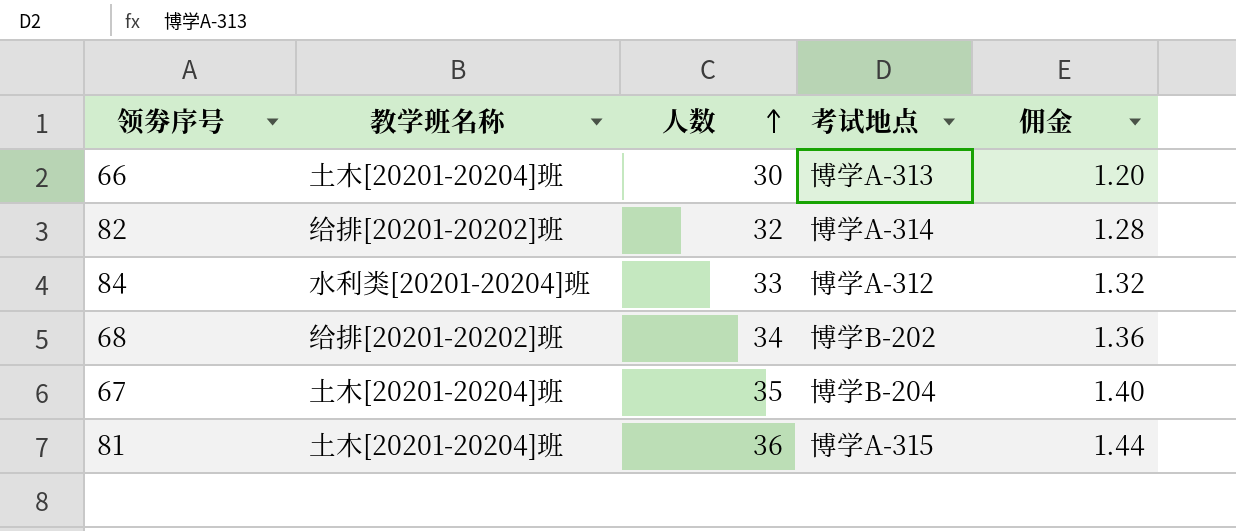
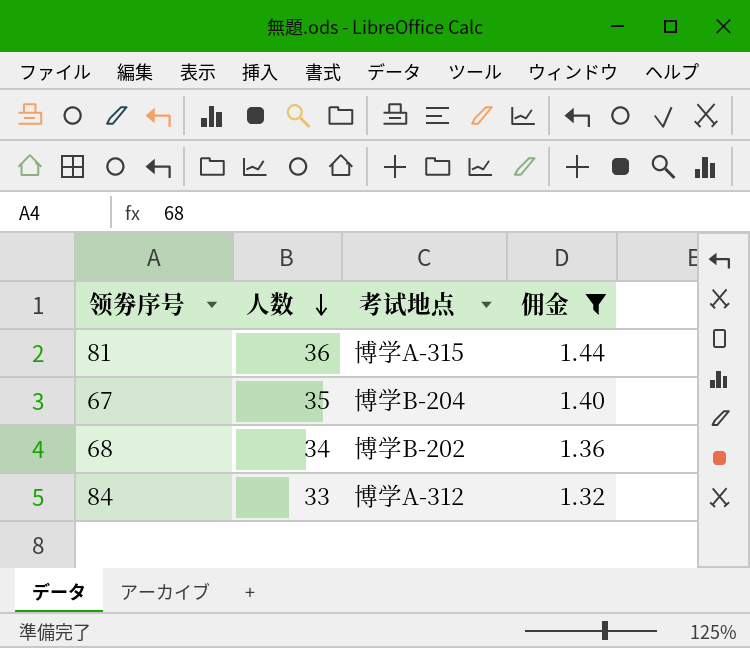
filter: none -> 佣金 >= 1.32
row order: 人数 ascending -> 人数 descending
column 教学班名称 | position: 2 -> none

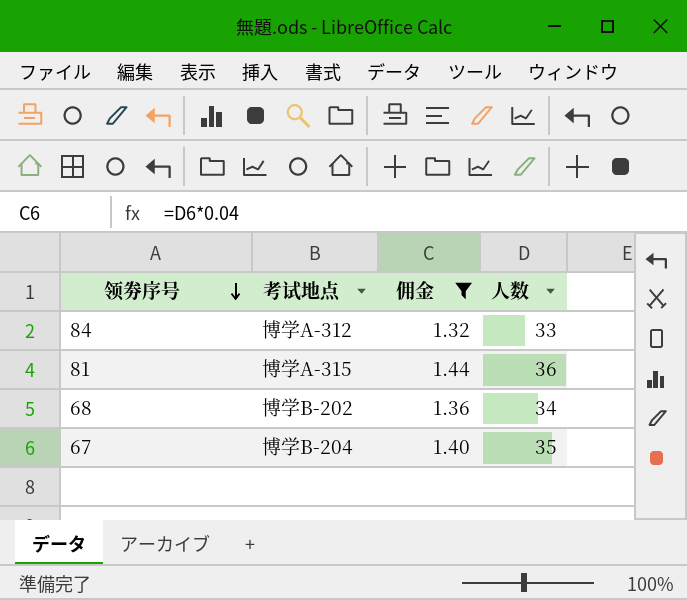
row order: 人数 descending -> 领劵序号 descending
column 人数 | position: 2 -> 4

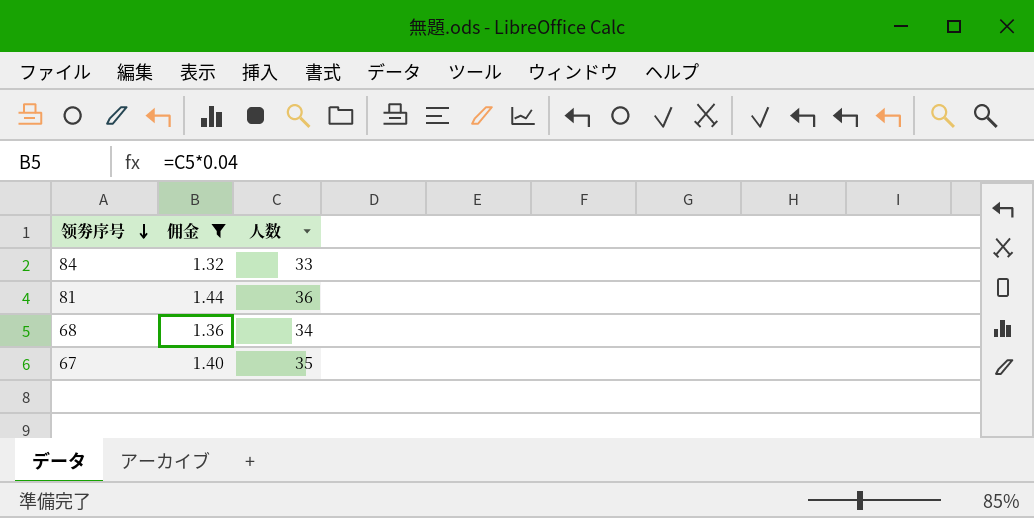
column 考试地点 | position: 2 -> none

